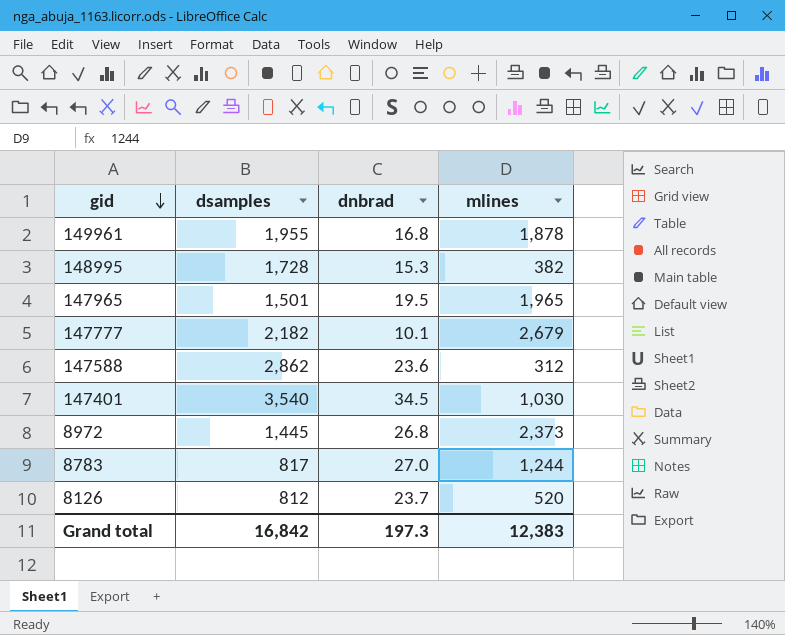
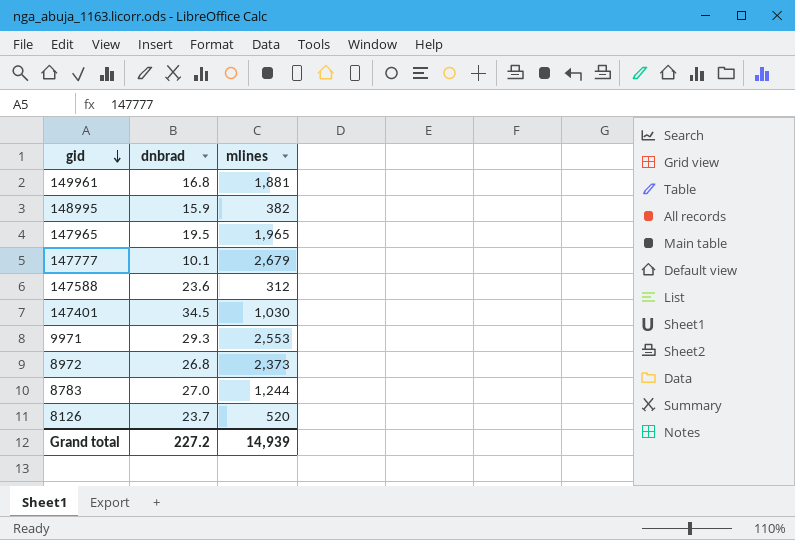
column dsamples | position: 2 -> none
149961 | mlines: 1,878 -> 1,881
148995 | dnbrad: 15.3 -> 15.9
row 9971: none -> 29.3 | 2,553
Grand total | dnbrad: 197.3 -> 227.2
Grand total | mlines: 12,383 -> 14,939

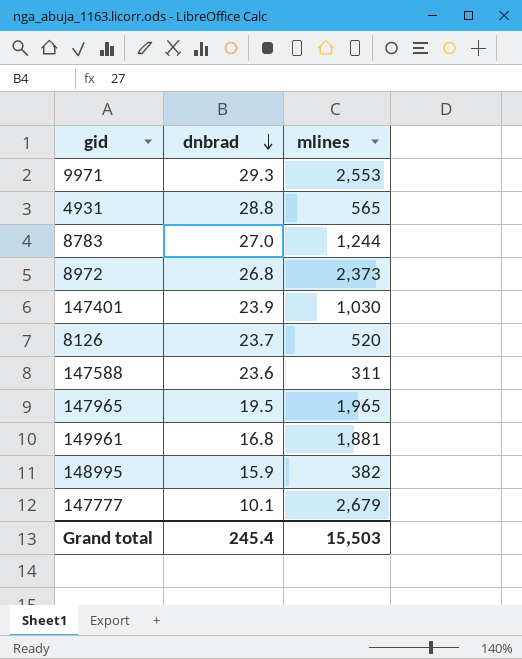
row order: gid descending -> dnbrad descending
row 4931: none -> 28.8 | 565
147401 | dnbrad: 34.5 -> 23.9
147588 | mlines: 312 -> 311
Grand total | dnbrad: 227.2 -> 245.4
Grand total | mlines: 14,939 -> 15,503

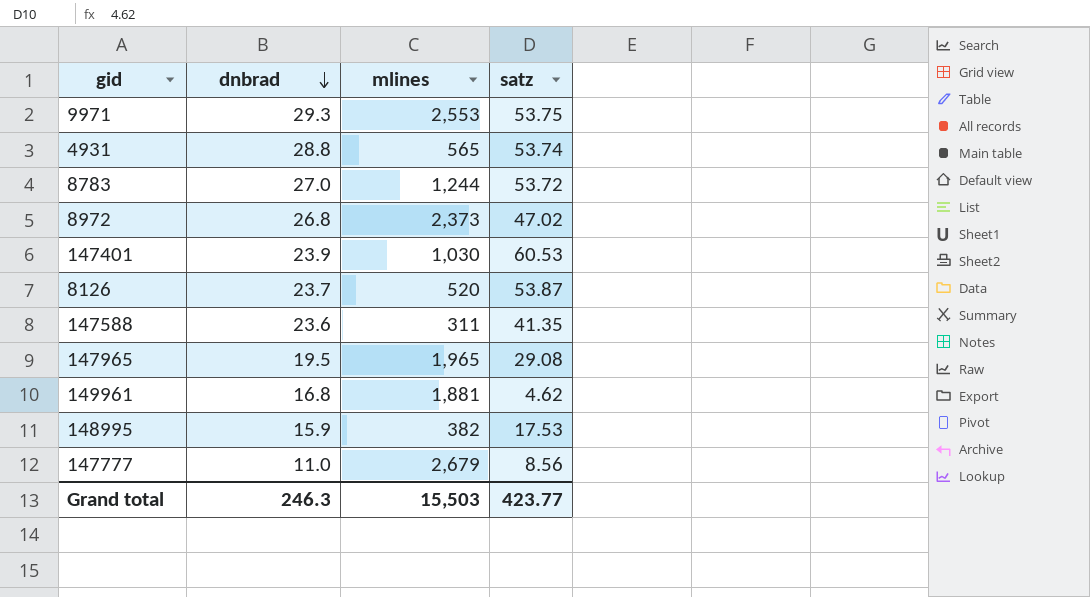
column satz | position: none -> 4
147777 | dnbrad: 10.1 -> 11.0
Grand total | dnbrad: 245.4 -> 246.3

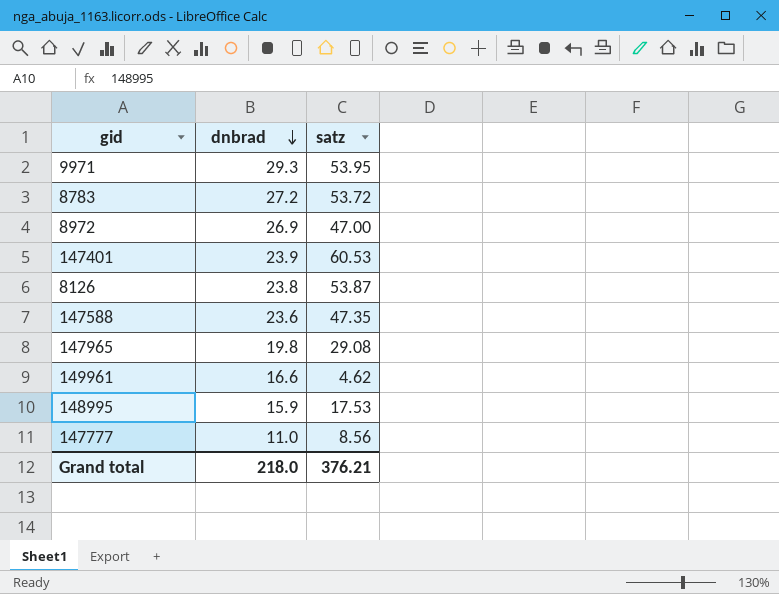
column mlines | position: 3 -> none
row 4931: 28.8 | 565 | 53.74 -> none
9971 | satz: 53.75 -> 53.95
8783 | dnbrad: 27.0 -> 27.2
8972 | dnbrad: 26.8 -> 26.9
8972 | satz: 47.02 -> 47.00
8126 | dnbrad: 23.7 -> 23.8
147588 | satz: 41.35 -> 47.35
147965 | dnbrad: 19.5 -> 19.8
149961 | dnbrad: 16.8 -> 16.6
Grand total | dnbrad: 246.3 -> 218.0
Grand total | satz: 423.77 -> 376.21

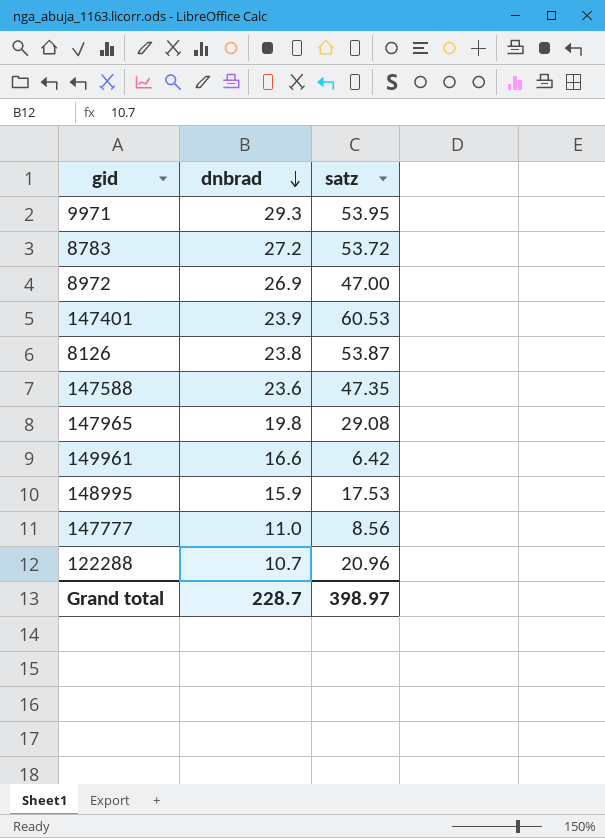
149961 | satz: 4.62 -> 6.42
row 122288: none -> 10.7 | 20.96
Grand total | dnbrad: 218.0 -> 228.7
Grand total | satz: 376.21 -> 398.97

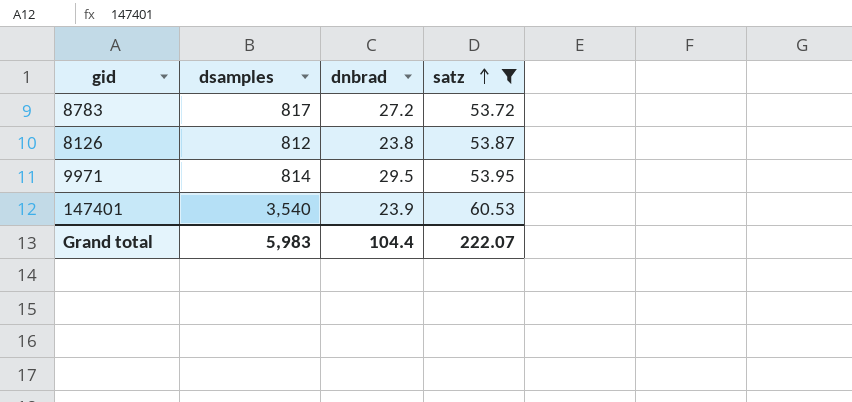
filter: none -> satz >= 53.72
row order: dnbrad descending -> satz ascending
column dsamples | position: none -> 2
9971 | dnbrad: 29.3 -> 29.5
Grand total | dnbrad: 228.7 -> 104.4
Grand total | satz: 398.97 -> 222.07

